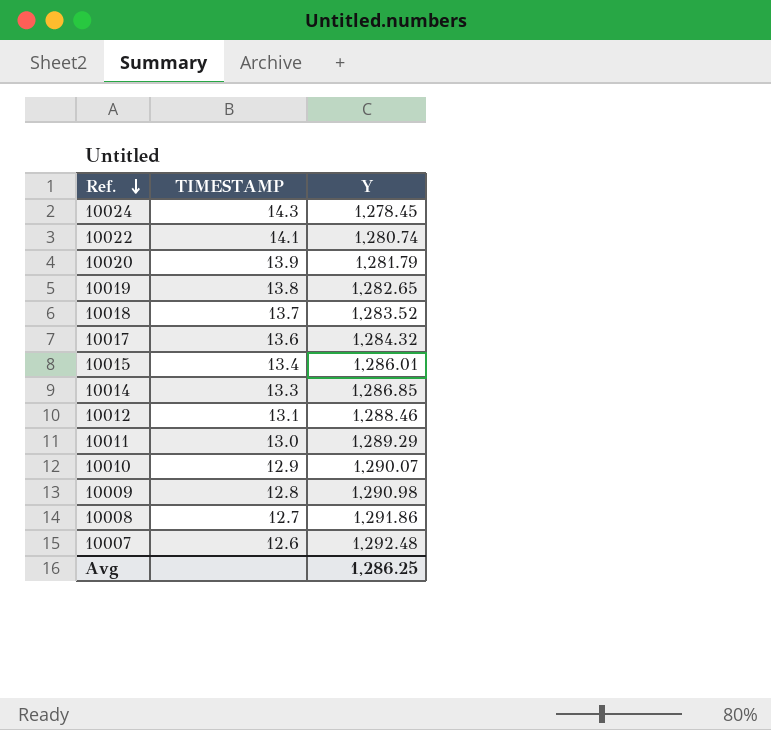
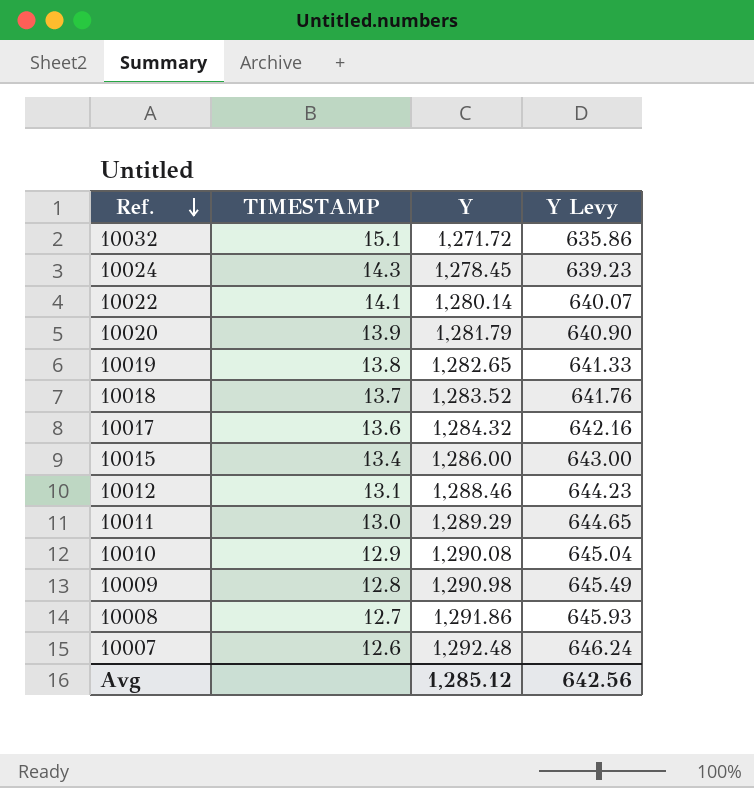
column Y Levy | formula: none -> [Y] * 0.5
row 10014: 13.3 | 1,286.85 -> none
row 10032: none -> 15.1 | 1,271.72 | 635.86
10022 | Y: 1,280.74 -> 1,280.14
10015 | Y: 1,286.01 -> 1,286.00
10010 | Y: 1,290.07 -> 1,290.08
Avg | Y: 1,286.25 -> 1,285.12

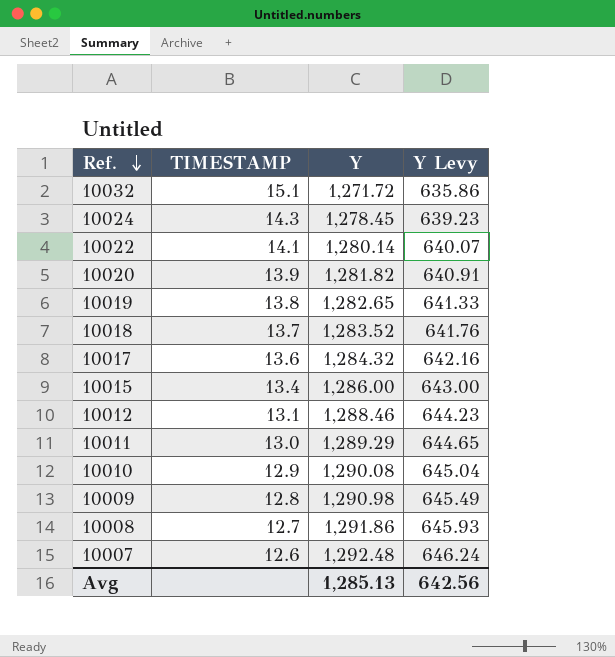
10020 | Y: 1,281.79 -> 1,281.82
10020 | Y Levy: 640.90 -> 640.91
Avg | Y: 1,285.12 -> 1,285.13

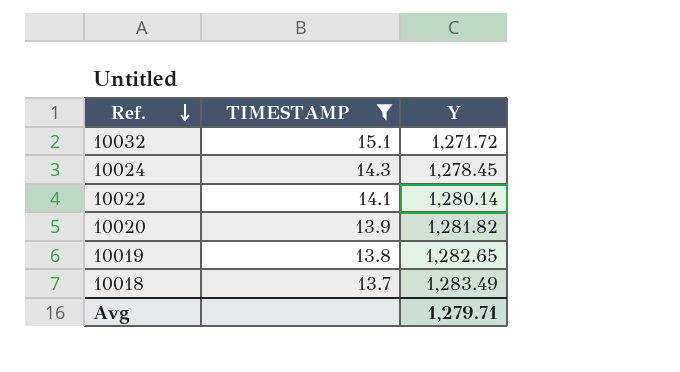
filter: none -> TIMESTAMP >= 13.7
column Y Levy | formula: [Y] * 0.5 -> none
10018 | Y: 1,283.52 -> 1,283.49
Avg | Y: 1,285.13 -> 1,279.71

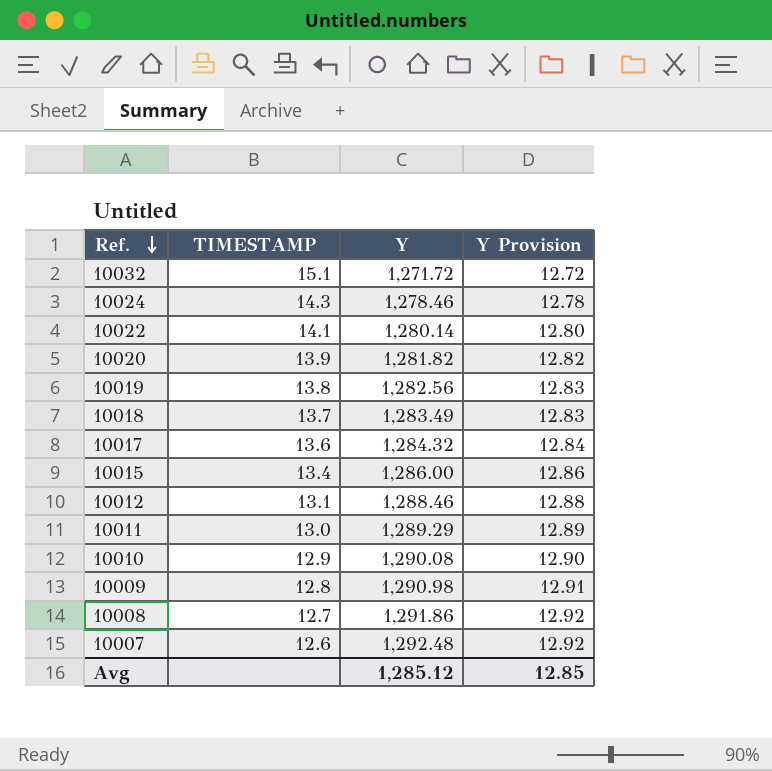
filter: TIMESTAMP >= 13.7 -> none
column Y Provision | formula: none -> [Y] * 0.01
10024 | Y: 1,278.45 -> 1,278.46
10019 | Y: 1,282.65 -> 1,282.56
Avg | Y: 1,279.71 -> 1,285.12

